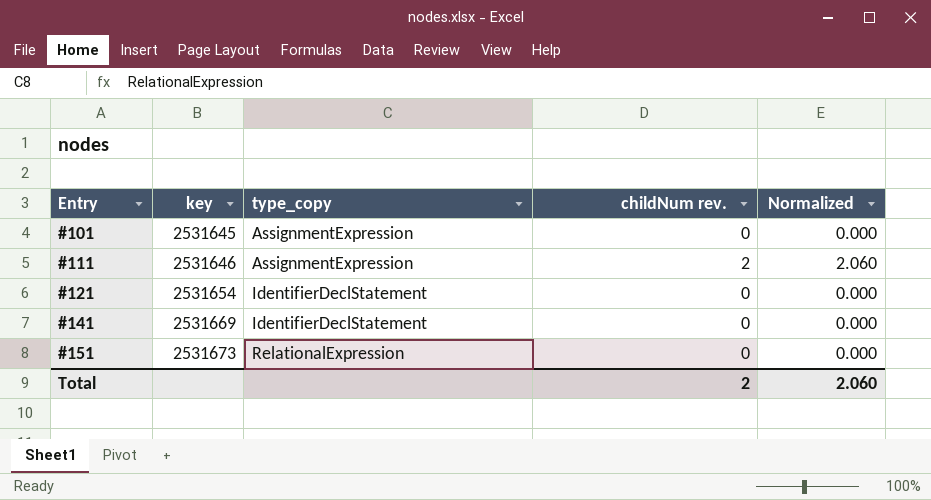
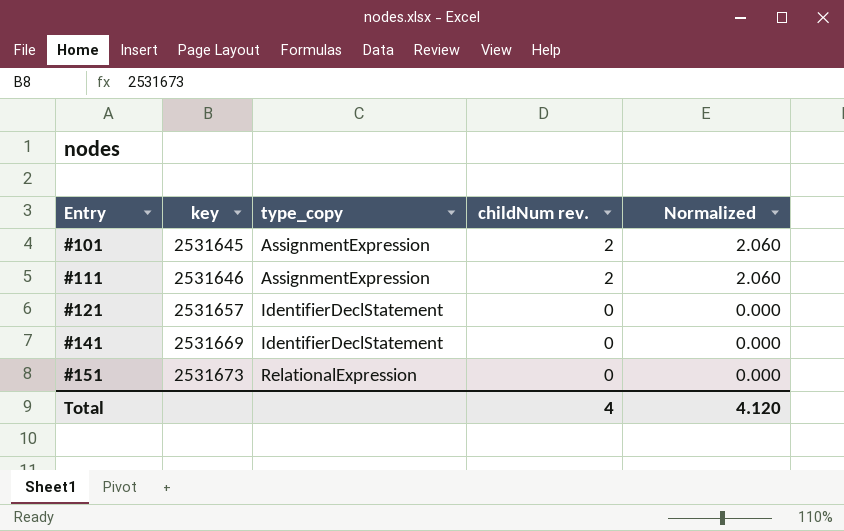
#101 | childNum rev.: 0 -> 2
#101 | Normalized: 0.000 -> 2.060
#121 | key: 2531654 -> 2531657
Total | childNum rev.: 2 -> 4
Total | Normalized: 2.060 -> 4.120

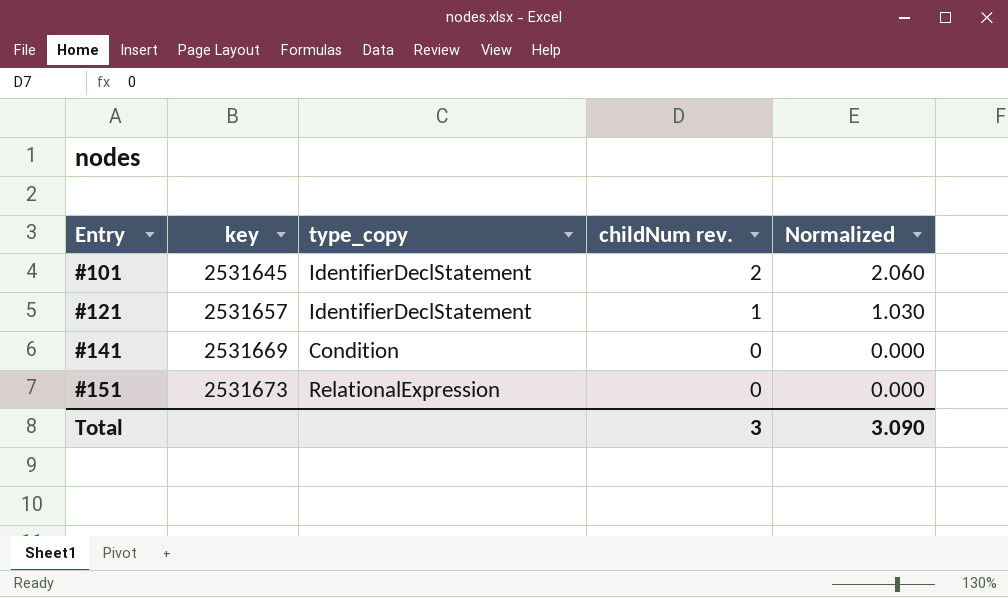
row #111: 2531646 | AssignmentExpression | 2 | 2.060 -> none
#101 | type_copy: AssignmentExpression -> IdentifierDeclStatement
#121 | childNum rev.: 0 -> 1
#121 | Normalized: 0.000 -> 1.030
#141 | type_copy: IdentifierDeclStatement -> Condition
Total | childNum rev.: 4 -> 3
Total | Normalized: 4.120 -> 3.090

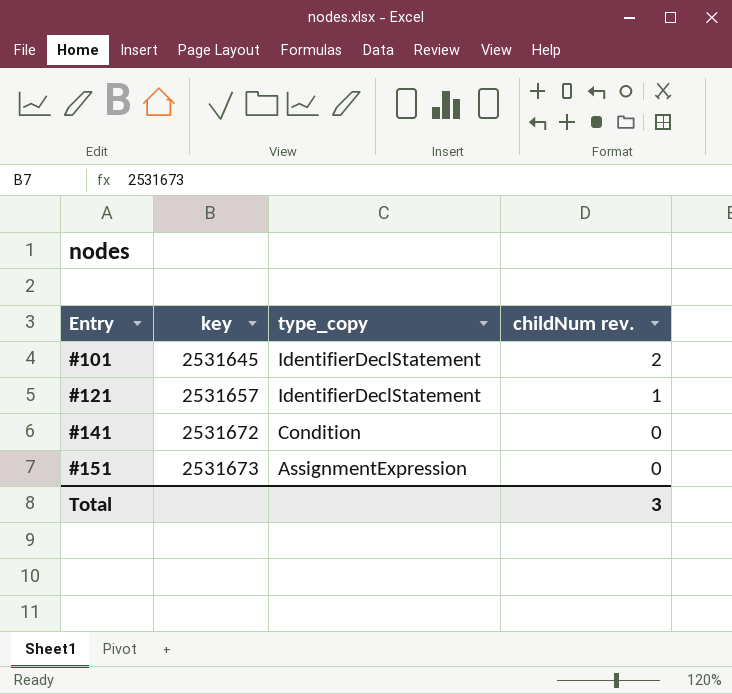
column Normalized | formula: [childNum rev.] * 1.03 -> none
#141 | key: 2531669 -> 2531672
#151 | type_copy: RelationalExpression -> AssignmentExpression

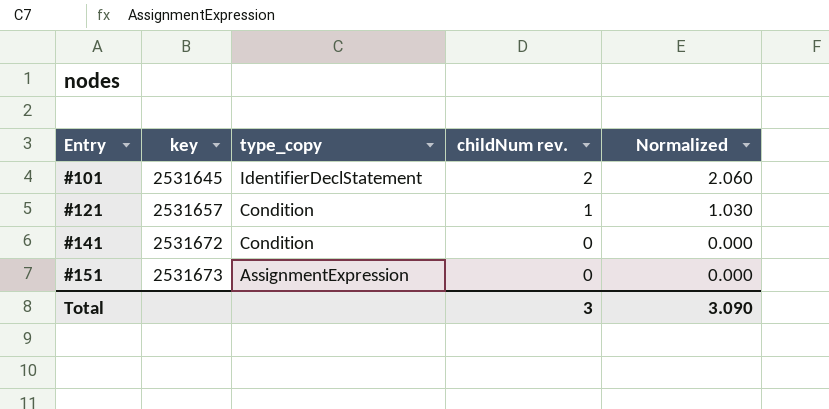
column Normalized | formula: none -> [childNum rev.] * 1.03
#121 | type_copy: IdentifierDeclStatement -> Condition

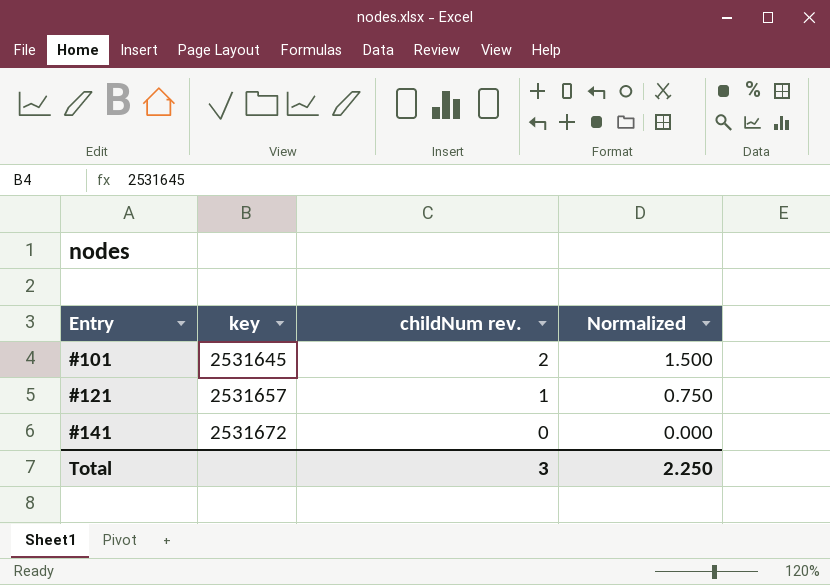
column type_copy | position: 3 -> none
column Normalized | formula: [childNum rev.] * 1.03 -> [childNum rev.] * 0.75
row #151: 2531673 | AssignmentExpression | 0 | 0.000 -> none
Total | Normalized: 3.090 -> 2.250

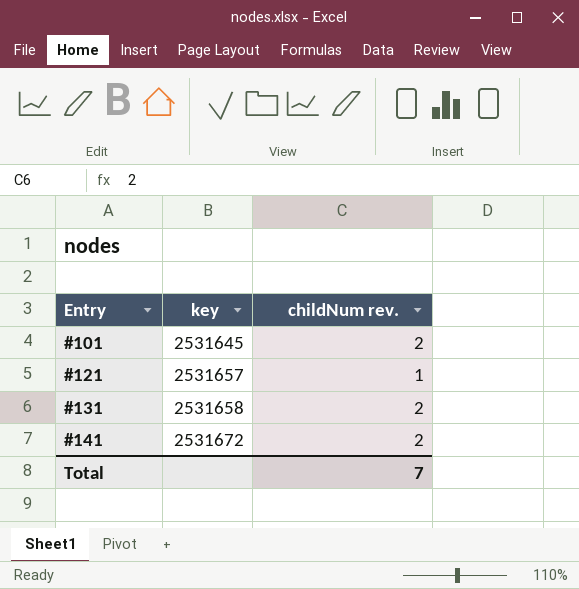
column Normalized | formula: [childNum rev.] * 0.75 -> none
row #131: none -> 2531658 | 2
#141 | childNum rev.: 0 -> 2
Total | childNum rev.: 3 -> 7

